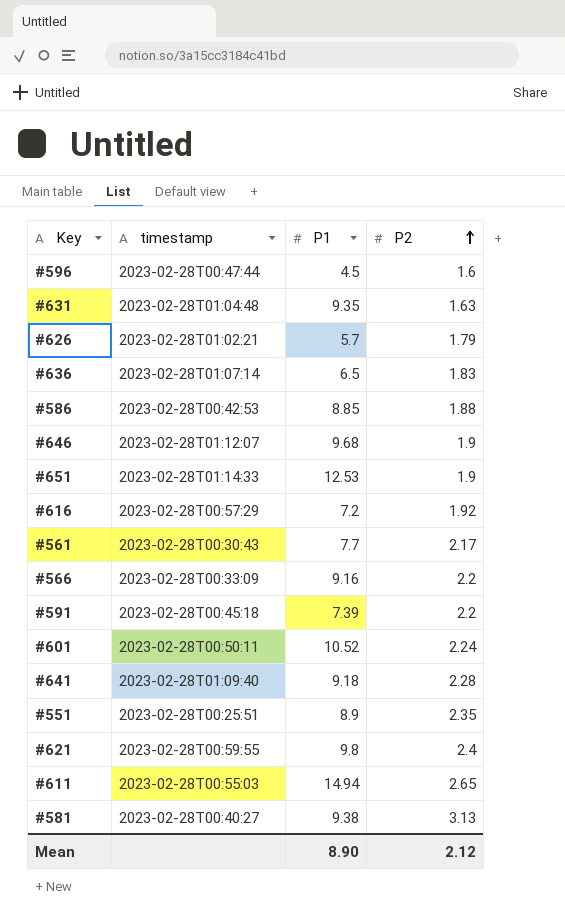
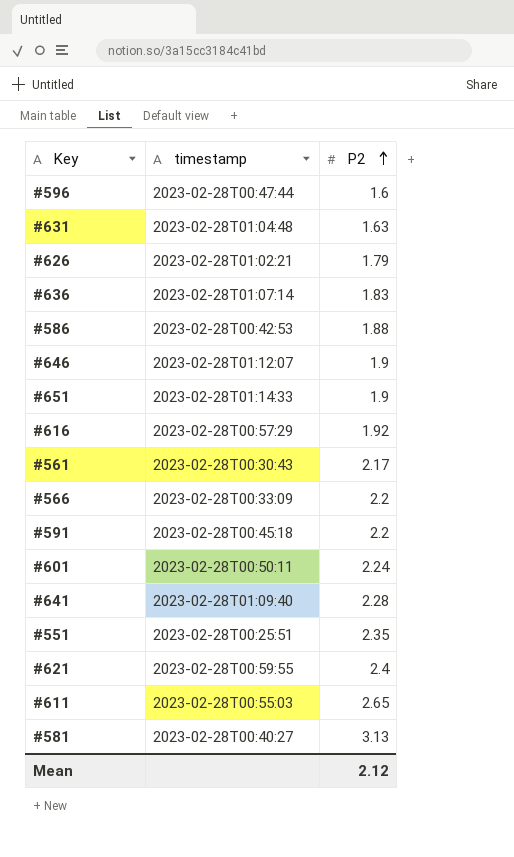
column P1 | position: 3 -> none

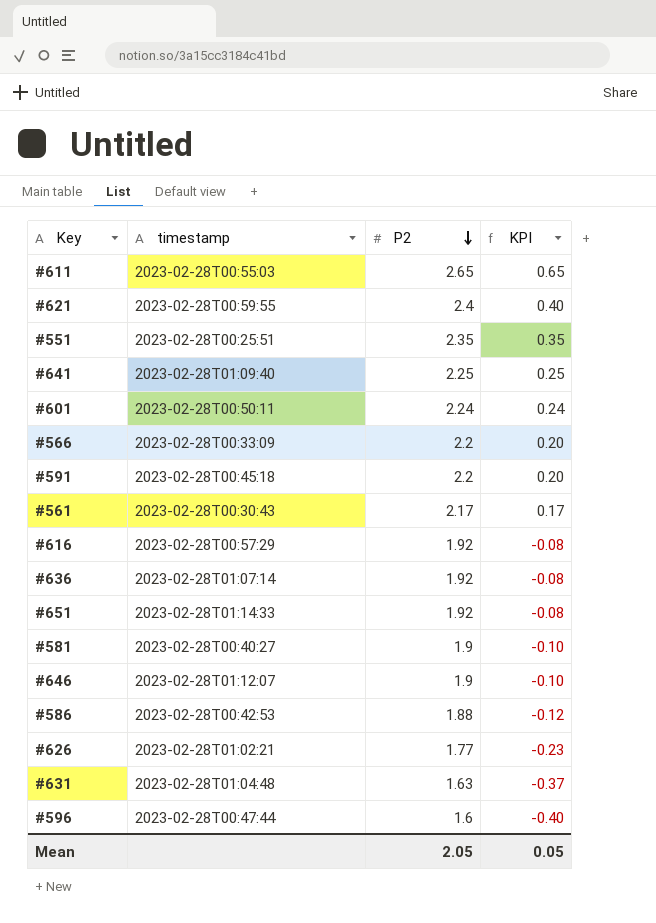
row order: P2 ascending -> P2 descending
column KPI | formula: none -> [P2] - 2
#641 | P2: 2.28 -> 2.25
#636 | P2: 1.83 -> 1.92
#651 | P2: 1.9 -> 1.92
#581 | P2: 3.13 -> 1.9
#626 | P2: 1.79 -> 1.77
Mean | P2: 2.12 -> 2.05

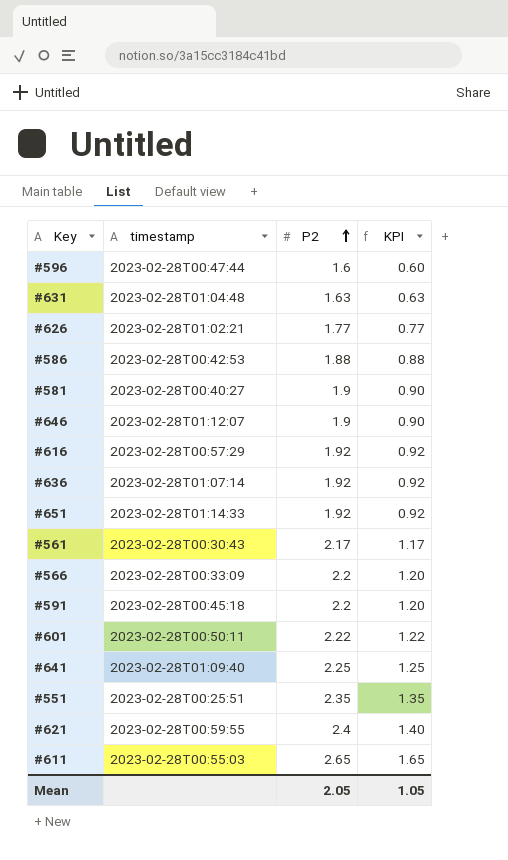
row order: P2 descending -> P2 ascending
column KPI | formula: [P2] - 2 -> [P2] - 1
#601 | P2: 2.24 -> 2.22
Mean | KPI: 0.05 -> 1.05

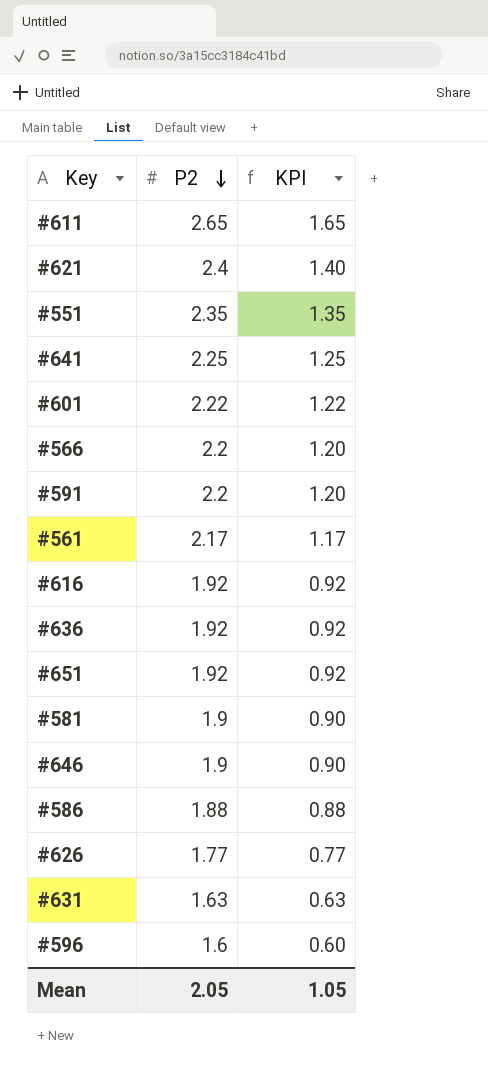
row order: P2 ascending -> P2 descending
column timestamp | position: 2 -> none

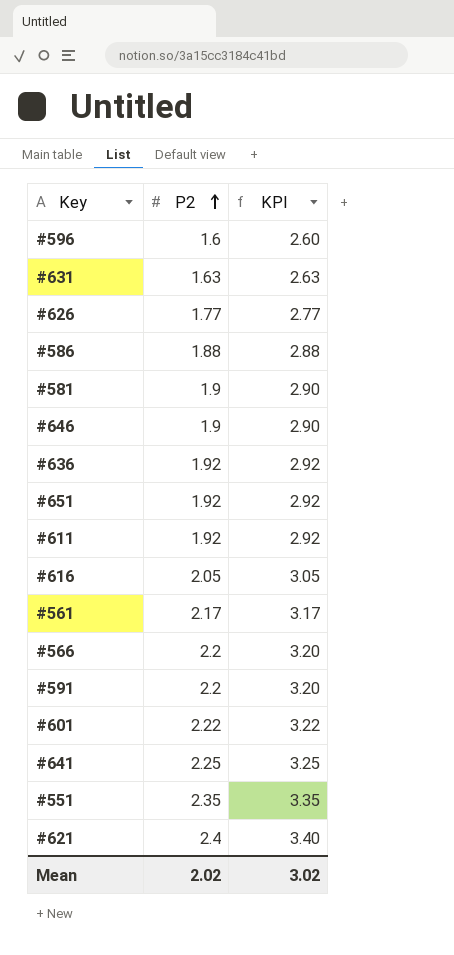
row order: P2 descending -> P2 ascending
column KPI | formula: [P2] - 1 -> [P2] + 1
#611 | P2: 2.65 -> 1.92
#616 | P2: 1.92 -> 2.05
Mean | P2: 2.05 -> 2.02
Mean | KPI: 1.05 -> 3.02

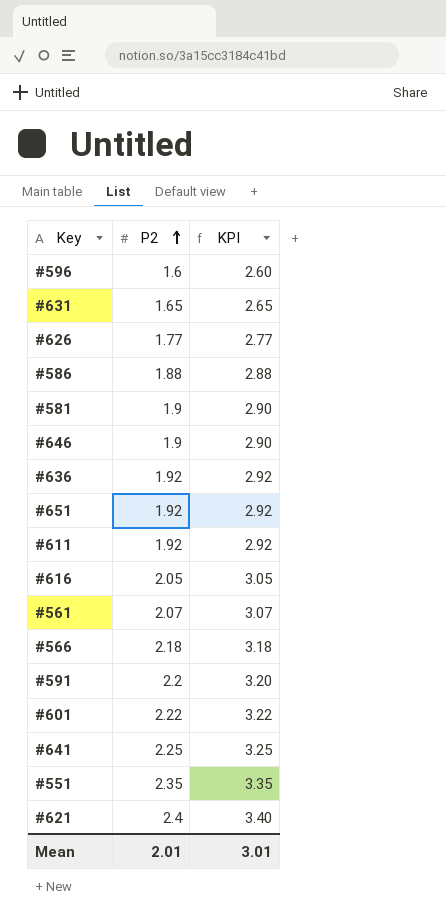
#631 | P2: 1.63 -> 1.65
#631 | KPI: 2.63 -> 2.65
#561 | P2: 2.17 -> 2.07
#561 | KPI: 3.17 -> 3.07
#566 | P2: 2.2 -> 2.18
#566 | KPI: 3.20 -> 3.18
Mean | P2: 2.02 -> 2.01
Mean | KPI: 3.02 -> 3.01

